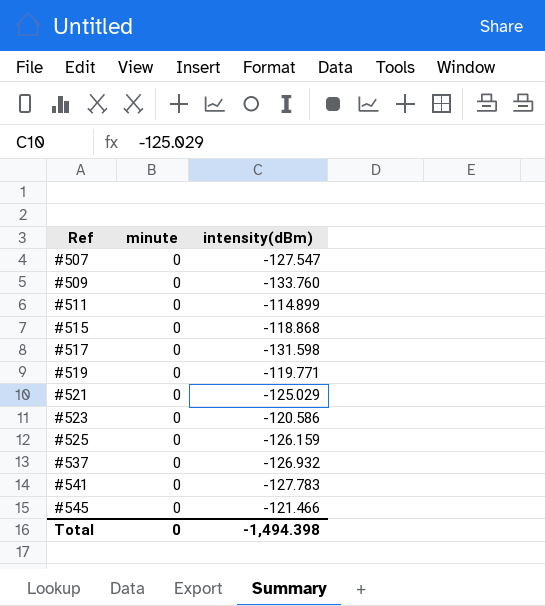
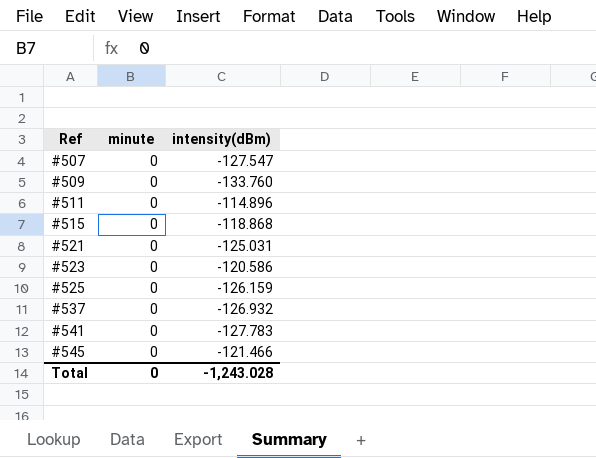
row #517: 0 | -131.598 -> none
row #519: 0 | -119.771 -> none
#511 | intensity(dBm): -114.899 -> -114.896
#521 | intensity(dBm): -125.029 -> -125.031
Total | intensity(dBm): -1,494.398 -> -1,243.028

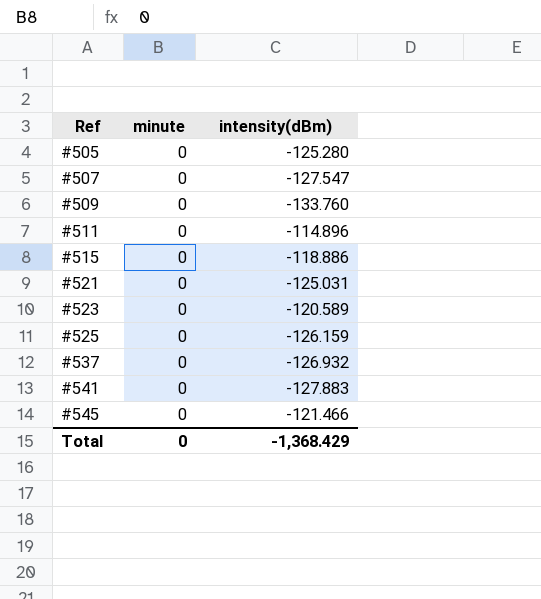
row #505: none -> 0 | -125.280
#515 | intensity(dBm): -118.868 -> -118.886
#523 | intensity(dBm): -120.586 -> -120.589
#541 | intensity(dBm): -127.783 -> -127.883
Total | intensity(dBm): -1,243.028 -> -1,368.429

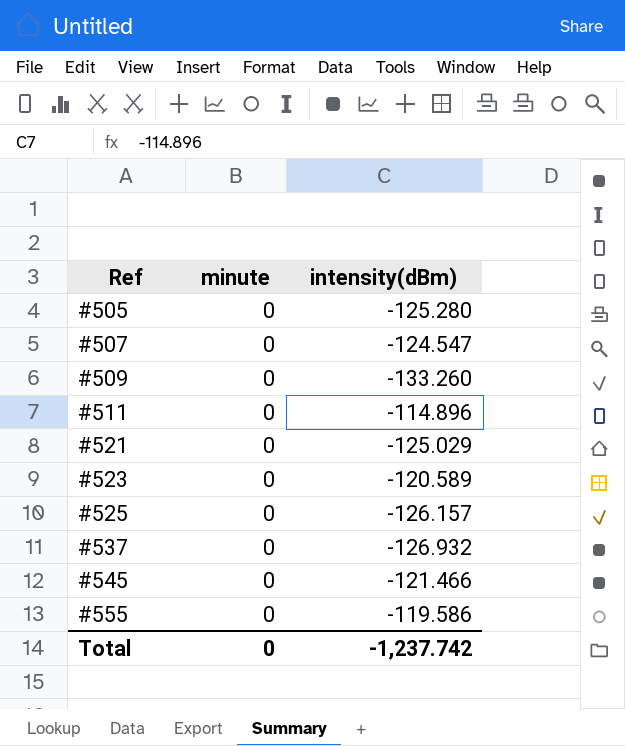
row #515: 0 | -118.886 -> none
row #541: 0 | -127.883 -> none
#507 | intensity(dBm): -127.547 -> -124.547
#509 | intensity(dBm): -133.760 -> -133.260
#521 | intensity(dBm): -125.031 -> -125.029
#525 | intensity(dBm): -126.159 -> -126.157
row #555: none -> 0 | -119.586
Total | intensity(dBm): -1,368.429 -> -1,237.742

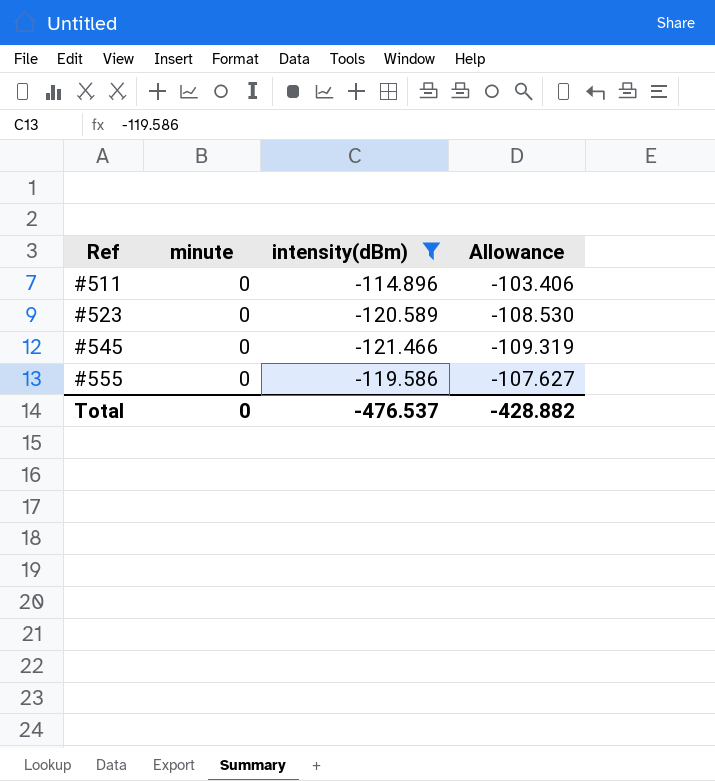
filter: none -> intensity(dBm) >= -121.466
column Allowance | formula: none -> [intensity(dBm)] * 0.9
Total | intensity(dBm): -1,237.742 -> -476.537

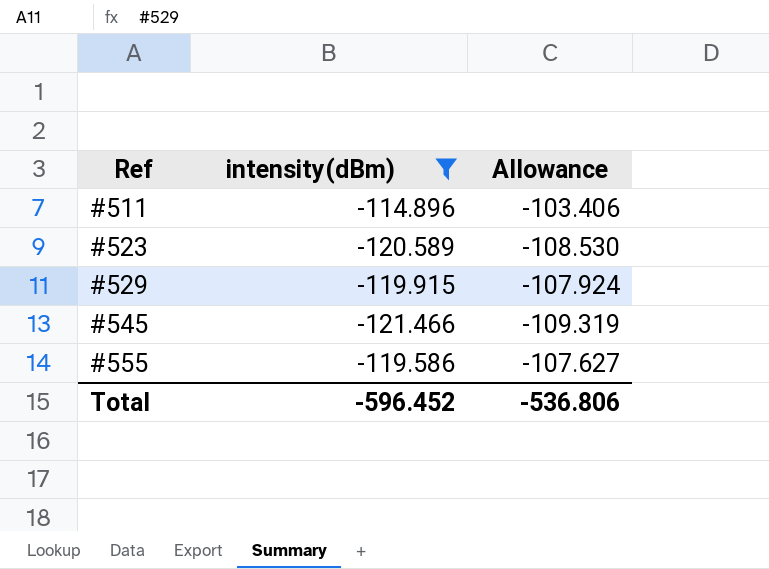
column minute | position: 2 -> none
row #529: none -> -119.915 | -107.924
Total | intensity(dBm): -476.537 -> -596.452
Total | Allowance: -428.882 -> -536.806

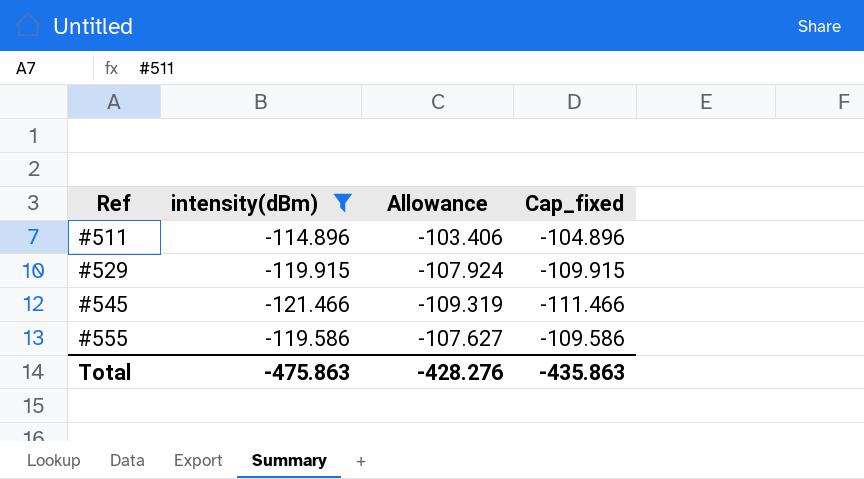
column Cap_fixed | formula: none -> [intensity(dBm)] + 10
row #523: -120.589 | -108.530 -> none
Total | intensity(dBm): -596.452 -> -475.863
Total | Allowance: -536.806 -> -428.276

